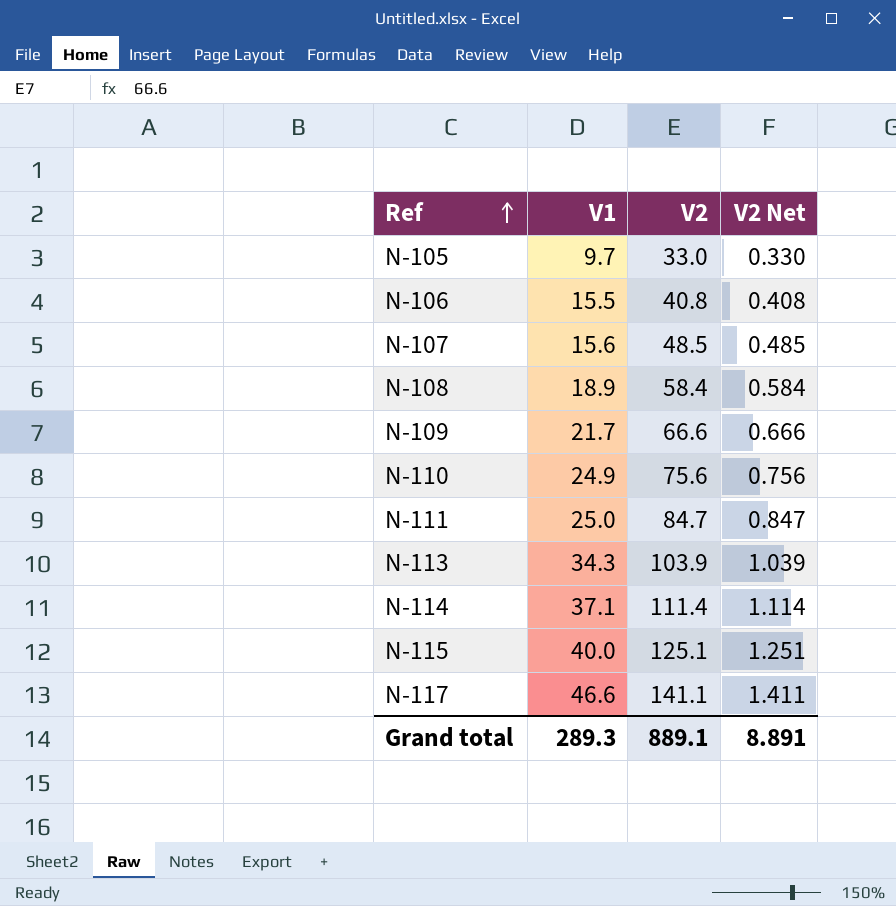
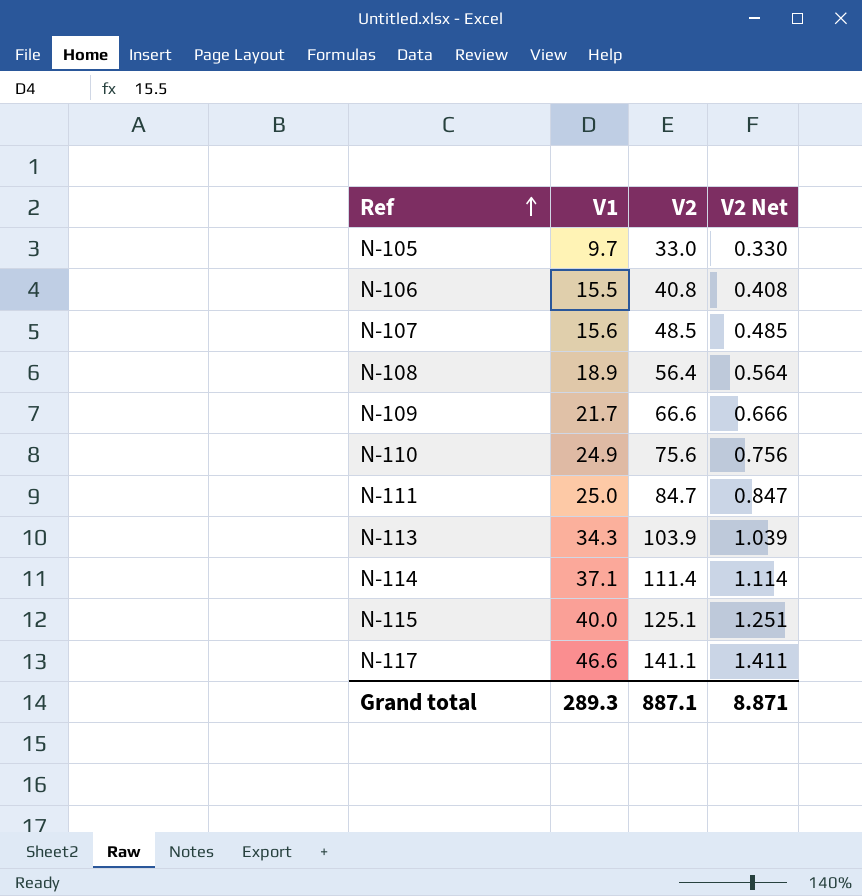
N-108 | V2: 58.4 -> 56.4
N-108 | V2 Net: 0.584 -> 0.564
Grand total | V2: 889.1 -> 887.1
Grand total | V2 Net: 8.891 -> 8.871

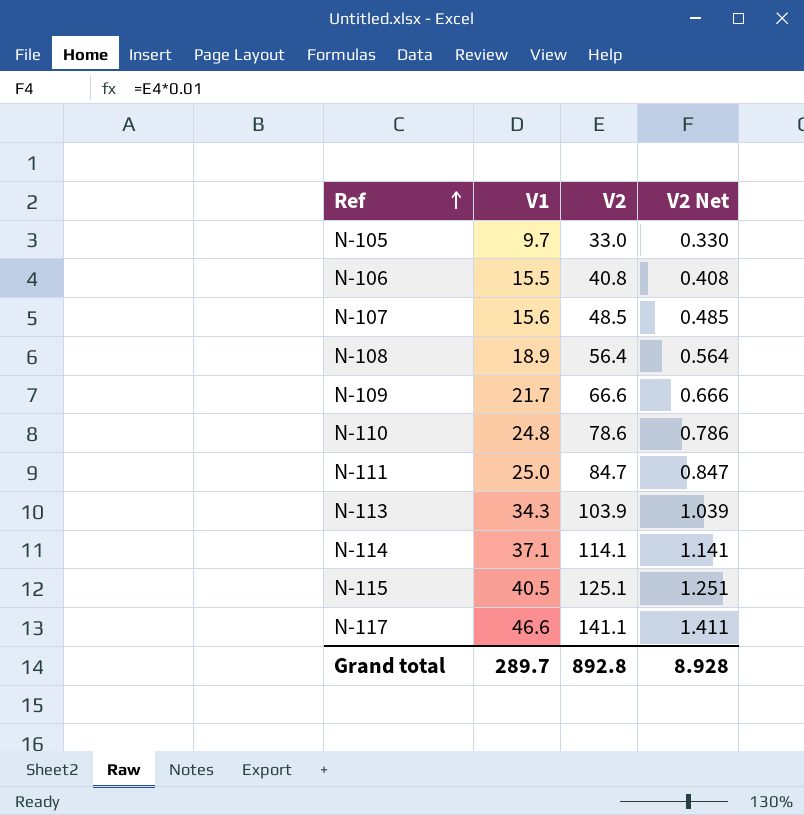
N-110 | V1: 24.9 -> 24.8
N-110 | V2: 75.6 -> 78.6
N-110 | V2 Net: 0.756 -> 0.786
N-114 | V2: 111.4 -> 114.1
N-114 | V2 Net: 1.114 -> 1.141
N-115 | V1: 40.0 -> 40.5
Grand total | V1: 289.3 -> 289.7
Grand total | V2: 887.1 -> 892.8
Grand total | V2 Net: 8.871 -> 8.928

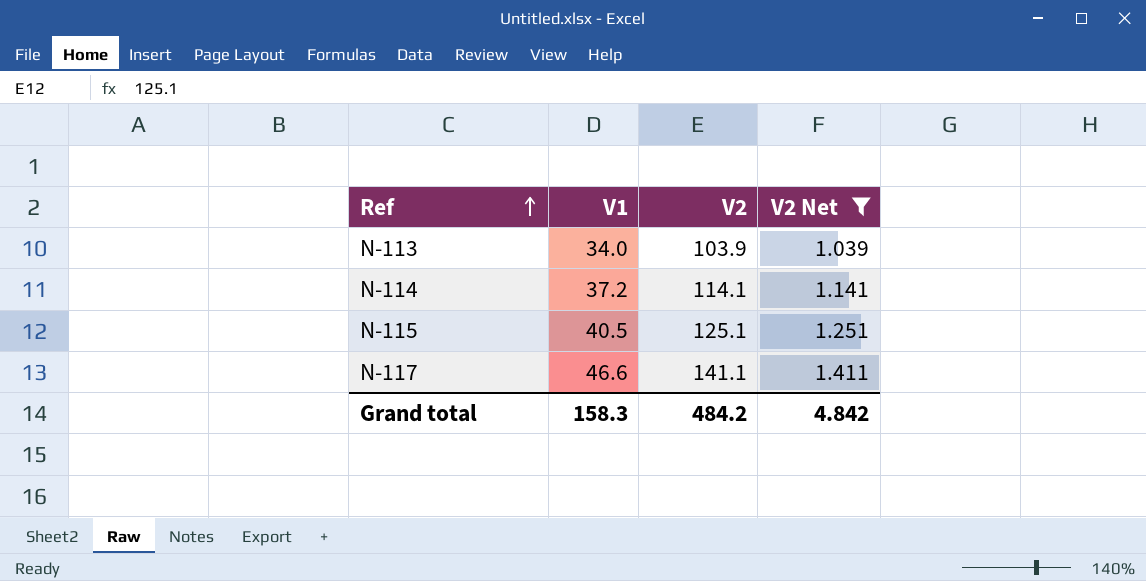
filter: none -> V2 Net >= 1.039
N-113 | V1: 34.3 -> 34.0
N-114 | V1: 37.1 -> 37.2
Grand total | V1: 289.7 -> 158.3
Grand total | V2: 892.8 -> 484.2
Grand total | V2 Net: 8.928 -> 4.842

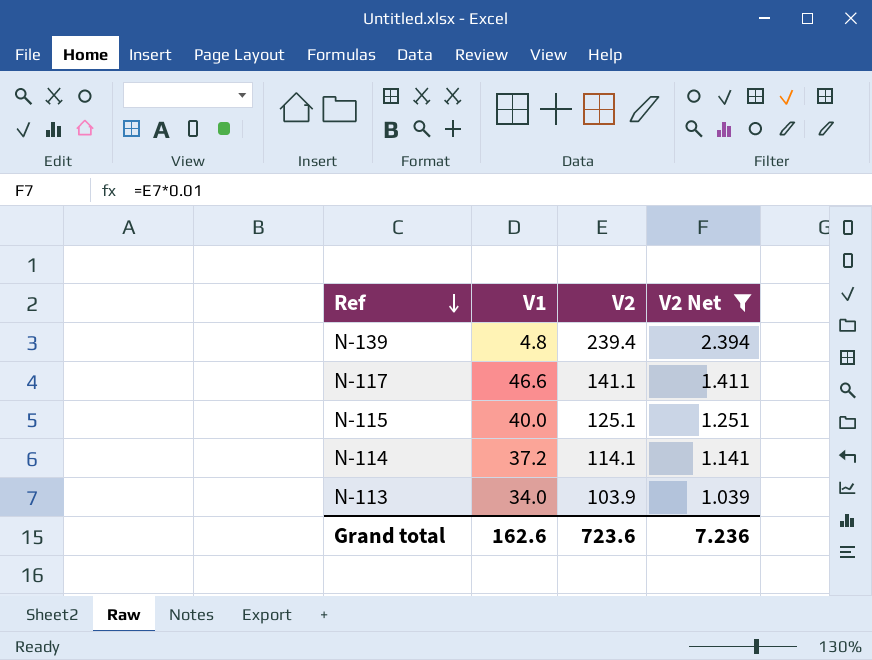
row order: Ref ascending -> Ref descending
row N-139: none -> 4.8 | 239.4 | 2.394
N-115 | V1: 40.5 -> 40.0
Grand total | V1: 158.3 -> 162.6
Grand total | V2: 484.2 -> 723.6
Grand total | V2 Net: 4.842 -> 7.236

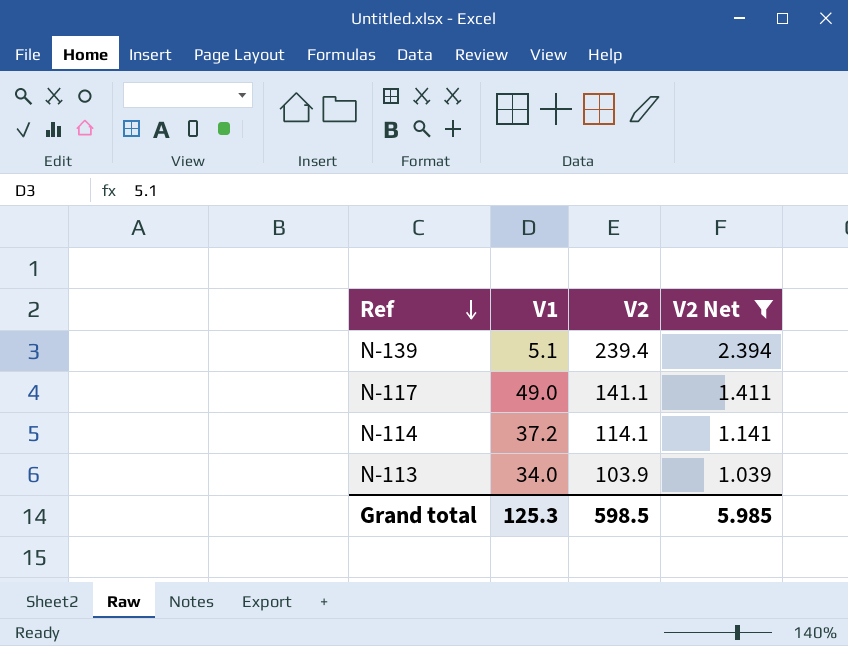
row N-115: 40.0 | 125.1 | 1.251 -> none
N-139 | V1: 4.8 -> 5.1
N-117 | V1: 46.6 -> 49.0
Grand total | V1: 162.6 -> 125.3
Grand total | V2: 723.6 -> 598.5
Grand total | V2 Net: 7.236 -> 5.985

